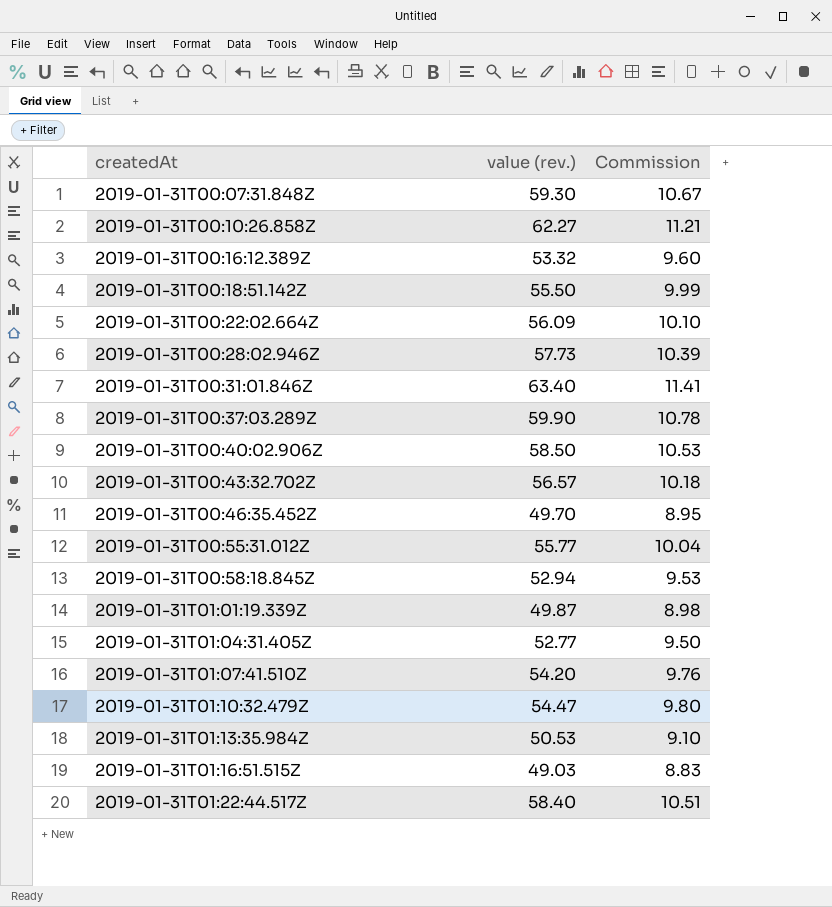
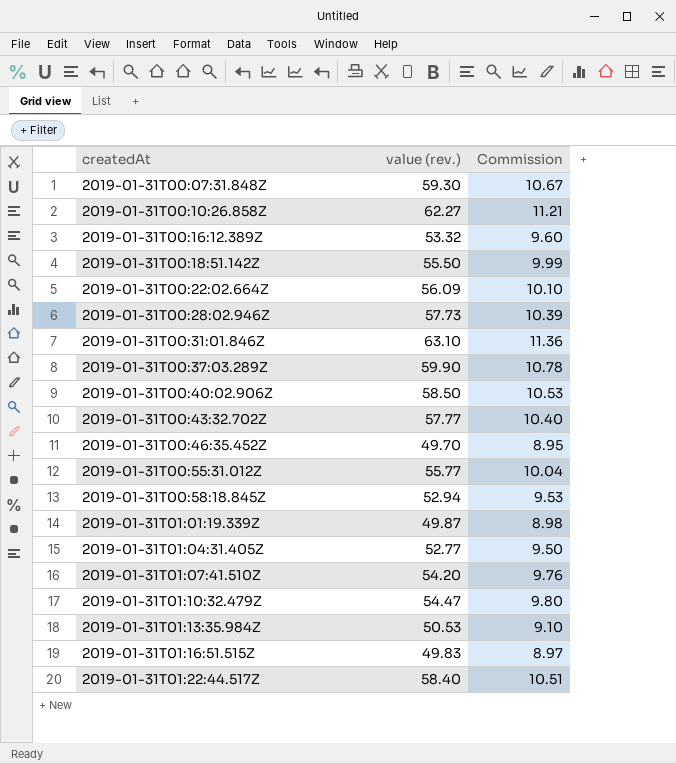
2019-01-31T00:31:01.846Z | value (rev.): 63.40 -> 63.10
2019-01-31T00:31:01.846Z | Commission: 11.41 -> 11.36
2019-01-31T00:43:32.702Z | value (rev.): 56.57 -> 57.77
2019-01-31T00:43:32.702Z | Commission: 10.18 -> 10.40
2019-01-31T01:16:51.515Z | value (rev.): 49.03 -> 49.83
2019-01-31T01:16:51.515Z | Commission: 8.83 -> 8.97

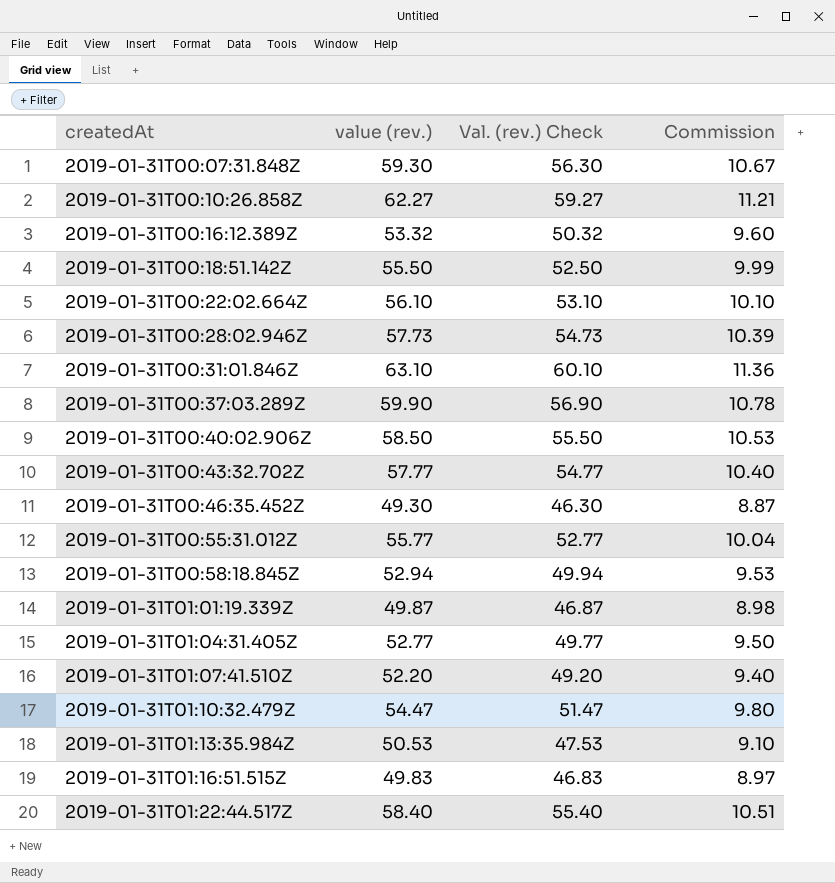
column Val. (rev.) Check | formula: none -> [value (rev.)] - 3
2019-01-31T00:22:02.664Z | value (rev.): 56.09 -> 56.10
2019-01-31T00:46:35.452Z | value (rev.): 49.70 -> 49.30
2019-01-31T00:46:35.452Z | Commission: 8.95 -> 8.87
2019-01-31T01:07:41.510Z | value (rev.): 54.20 -> 52.20
2019-01-31T01:07:41.510Z | Commission: 9.76 -> 9.40

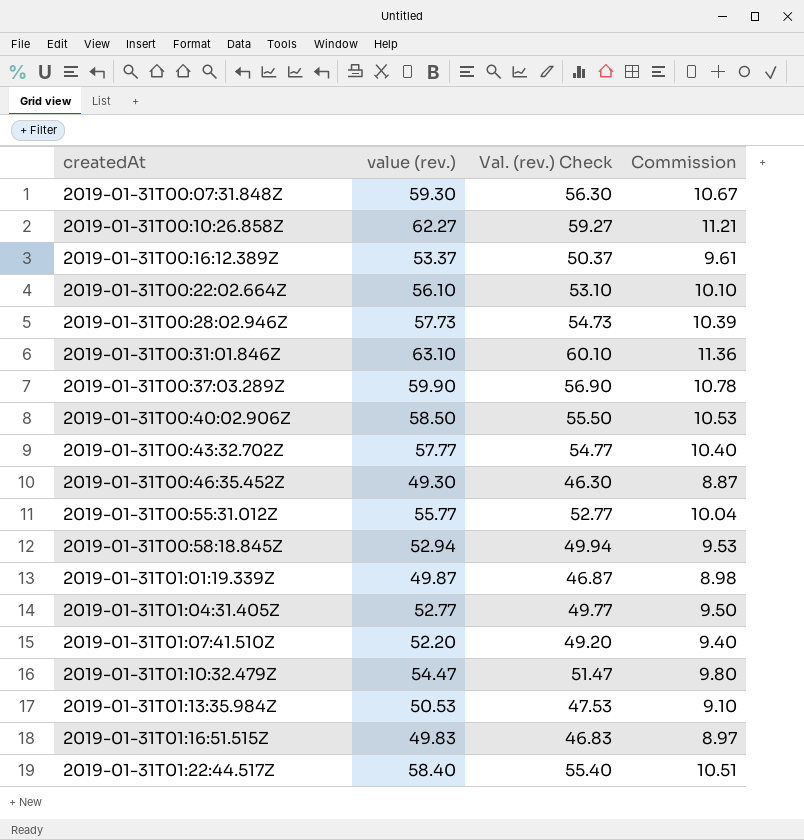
row 2019-01-31T00:18:51.142Z: 55.50 | 52.50 | 9.99 -> none
2019-01-31T00:16:12.389Z | value (rev.): 53.32 -> 53.37
2019-01-31T00:16:12.389Z | Val. (rev.) Check: 50.32 -> 50.37
2019-01-31T00:16:12.389Z | Commission: 9.60 -> 9.61

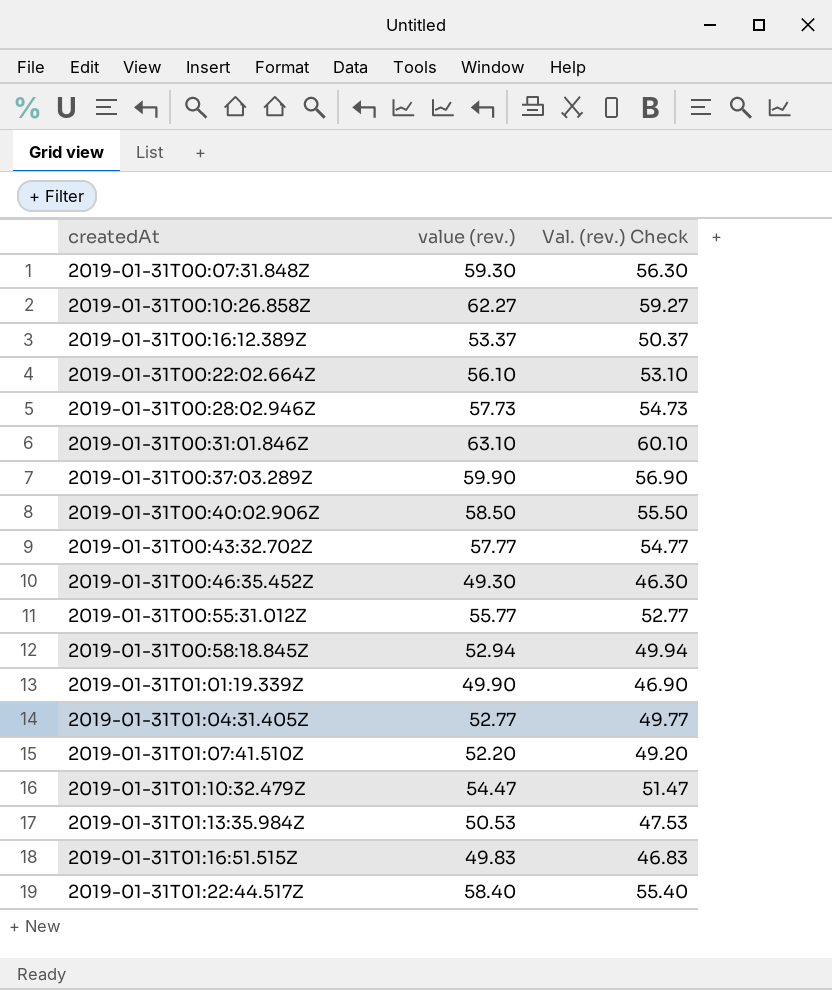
column Commission | formula: [value (rev.)] * 0.18 -> none
2019-01-31T01:01:19.339Z | value (rev.): 49.87 -> 49.90
2019-01-31T01:01:19.339Z | Val. (rev.) Check: 46.87 -> 46.90

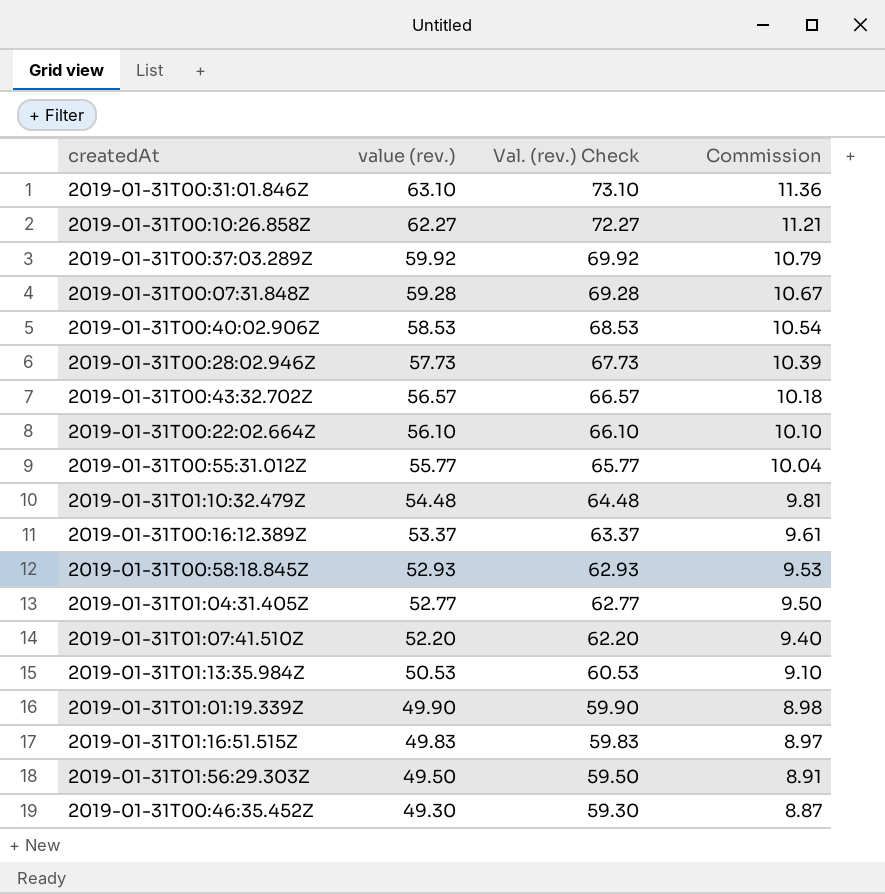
row order: createdAt ascending -> value (rev.) descending
column Val. (rev.) Check | formula: [value (rev.)] - 3 -> [value (rev.)] + 10
column Commission | formula: none -> [value (rev.)] * 0.18
row 2019-01-31T01:22:44.517Z: 58.40 | 55.40 -> none
2019-01-31T00:37:03.289Z | value (rev.): 59.90 -> 59.92
2019-01-31T00:07:31.848Z | value (rev.): 59.30 -> 59.28
2019-01-31T00:40:02.906Z | value (rev.): 58.50 -> 58.53
2019-01-31T00:43:32.702Z | value (rev.): 57.77 -> 56.57
2019-01-31T01:10:32.479Z | value (rev.): 54.47 -> 54.48
2019-01-31T00:58:18.845Z | value (rev.): 52.94 -> 52.93
row 2019-01-31T01:56:29.303Z: none -> 49.50 | 59.50 | 8.91

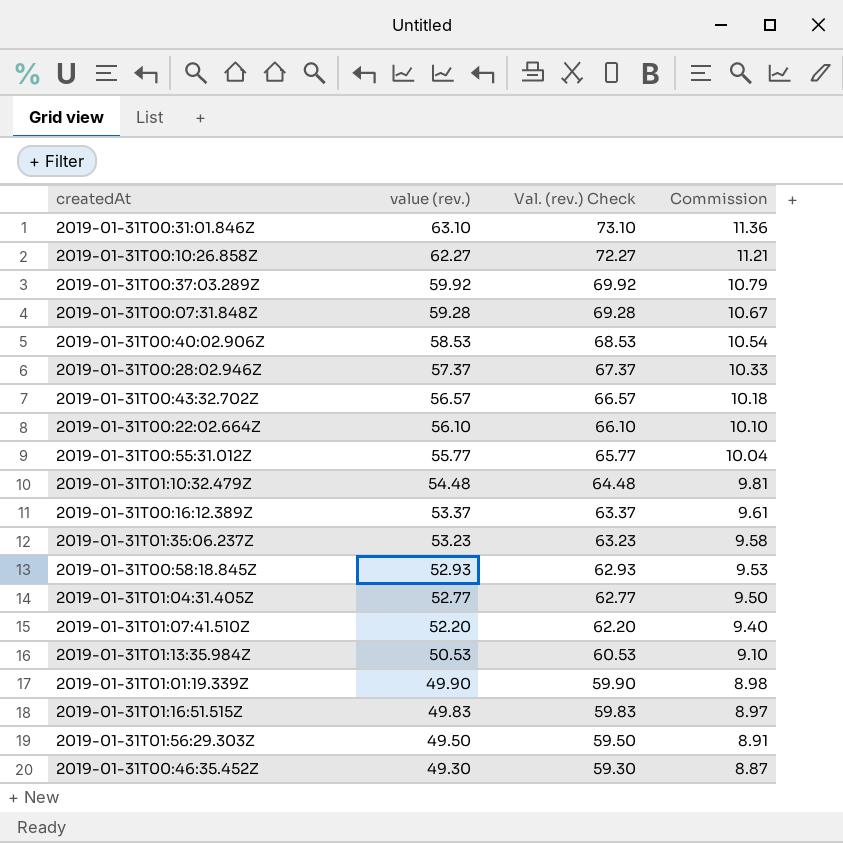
2019-01-31T00:28:02.946Z | value (rev.): 57.73 -> 57.37
2019-01-31T00:28:02.946Z | Val. (rev.) Check: 67.73 -> 67.37
2019-01-31T00:28:02.946Z | Commission: 10.39 -> 10.33
row 2019-01-31T01:35:06.237Z: none -> 53.23 | 63.23 | 9.58

